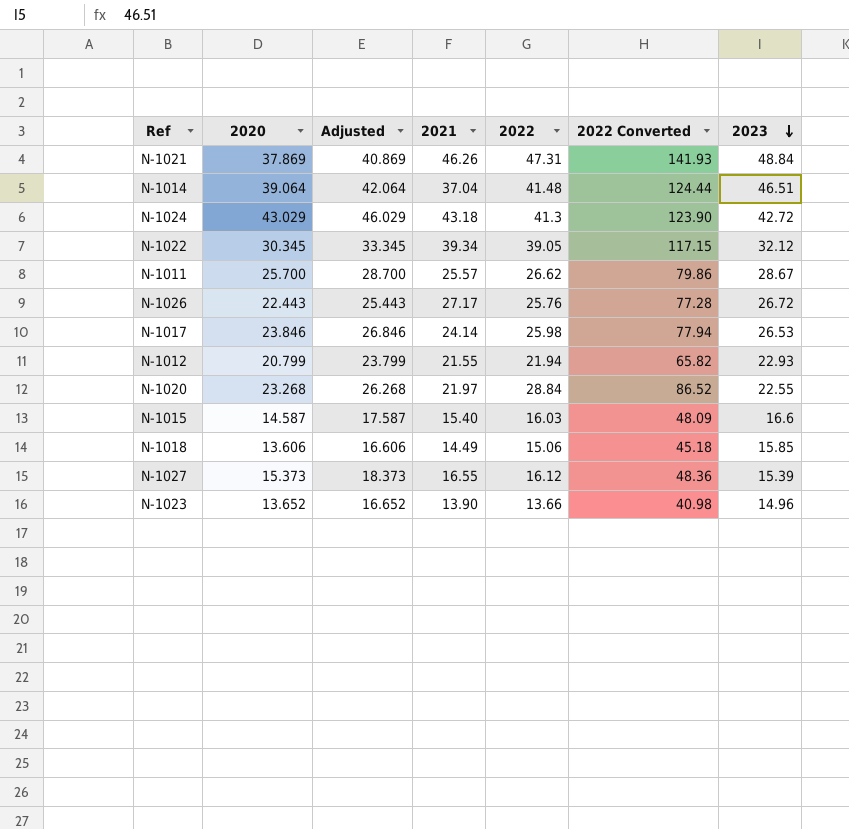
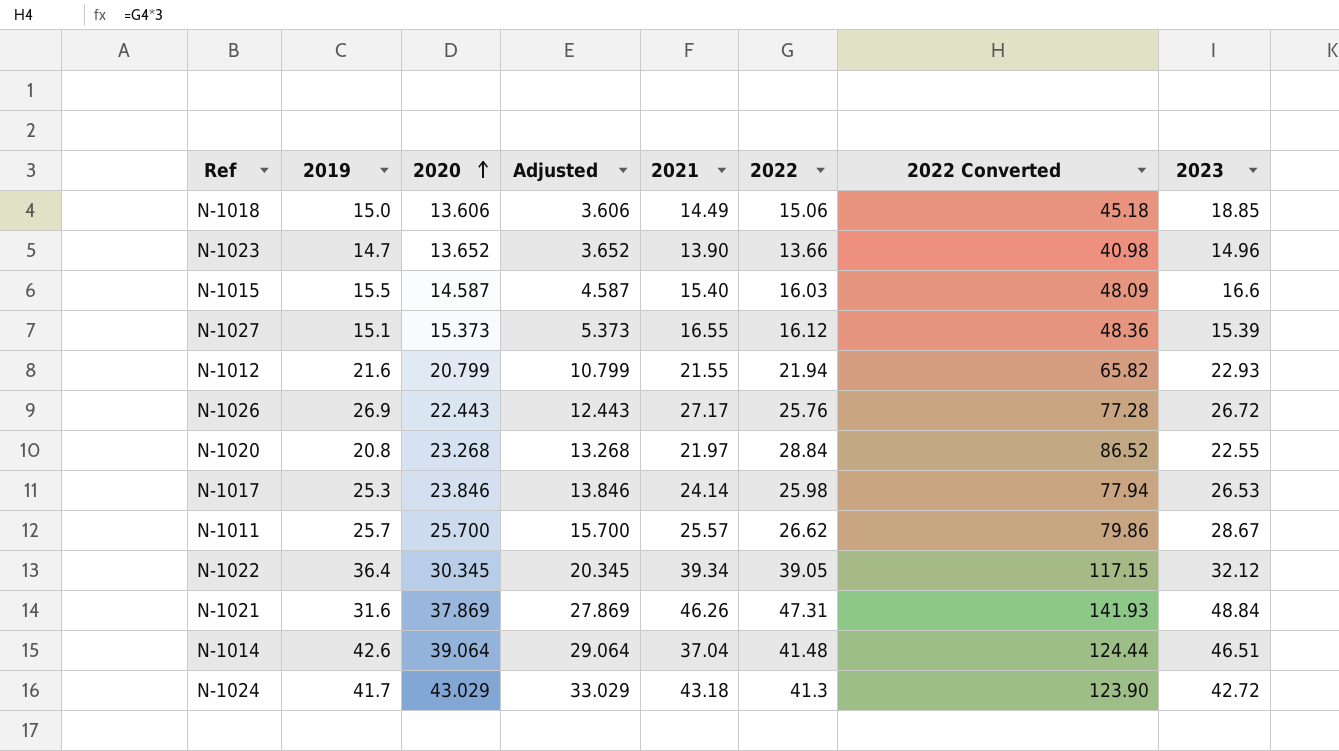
row order: 2023 descending -> 2020 ascending
column 2019 | position: none -> 2
column Adjusted | formula: [2020] + 3 -> [2020] - 10
N-1018 | 2023: 15.85 -> 18.85

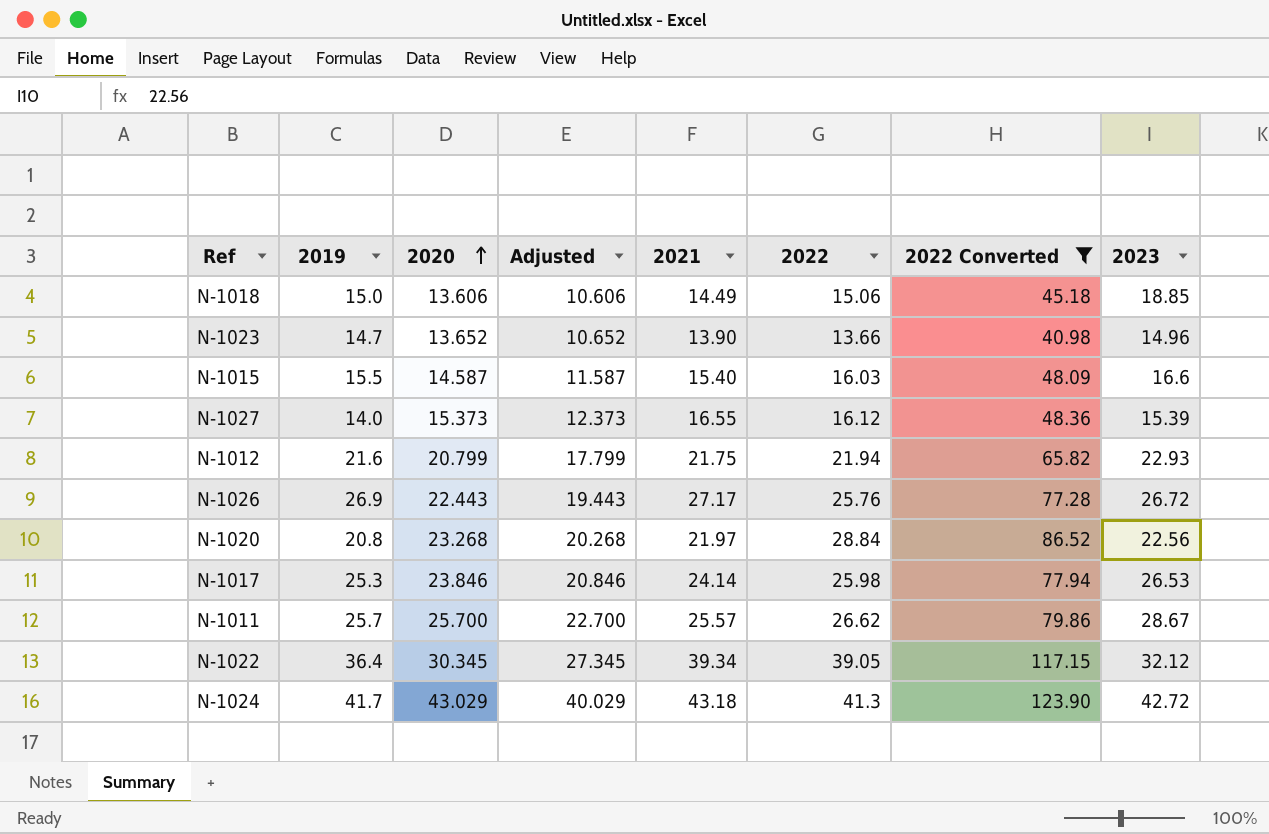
filter: none -> 2022 Converted <= 123.90
column Adjusted | formula: [2020] - 10 -> [2020] - 3
N-1027 | 2019: 15.1 -> 14.0
N-1012 | 2021: 21.55 -> 21.75
N-1020 | 2023: 22.55 -> 22.56

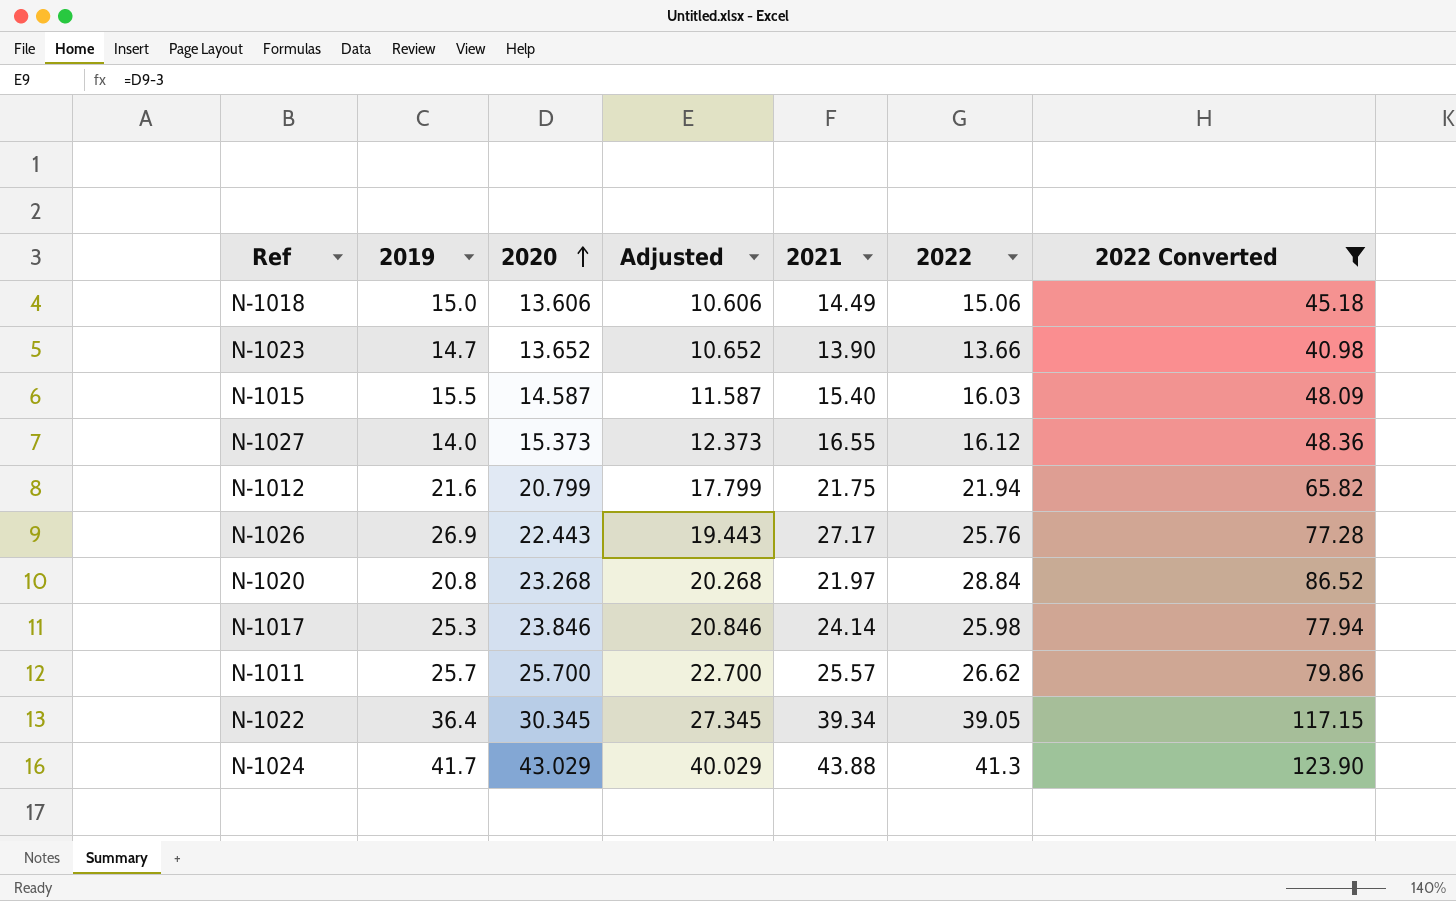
column 2023 | position: 8 -> none
N-1024 | 2021: 43.18 -> 43.88

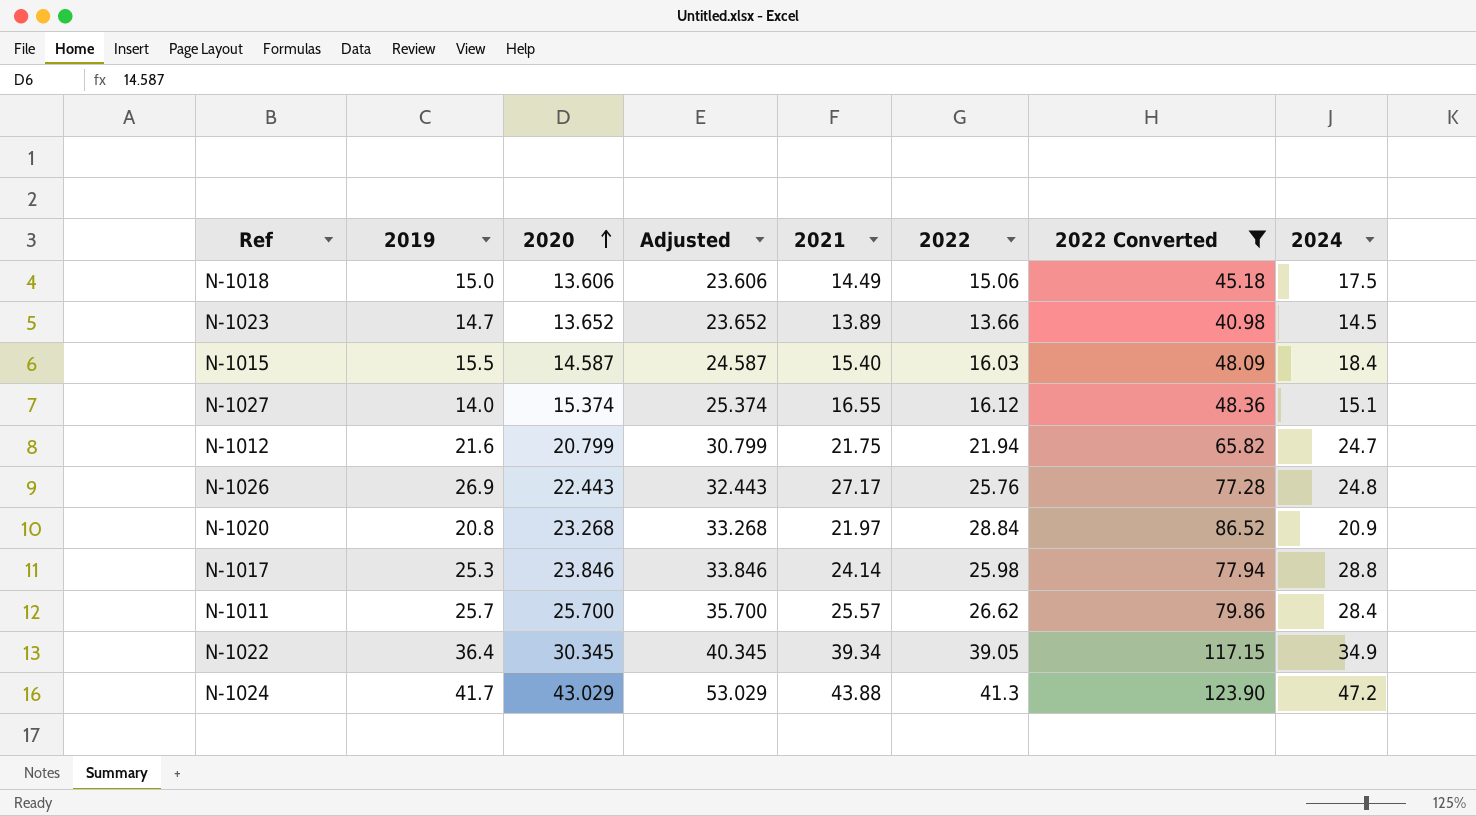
column Adjusted | formula: [2020] - 3 -> [2020] + 10
column 2024 | position: none -> 8
N-1023 | 2021: 13.90 -> 13.89
N-1027 | 2020: 15.373 -> 15.374

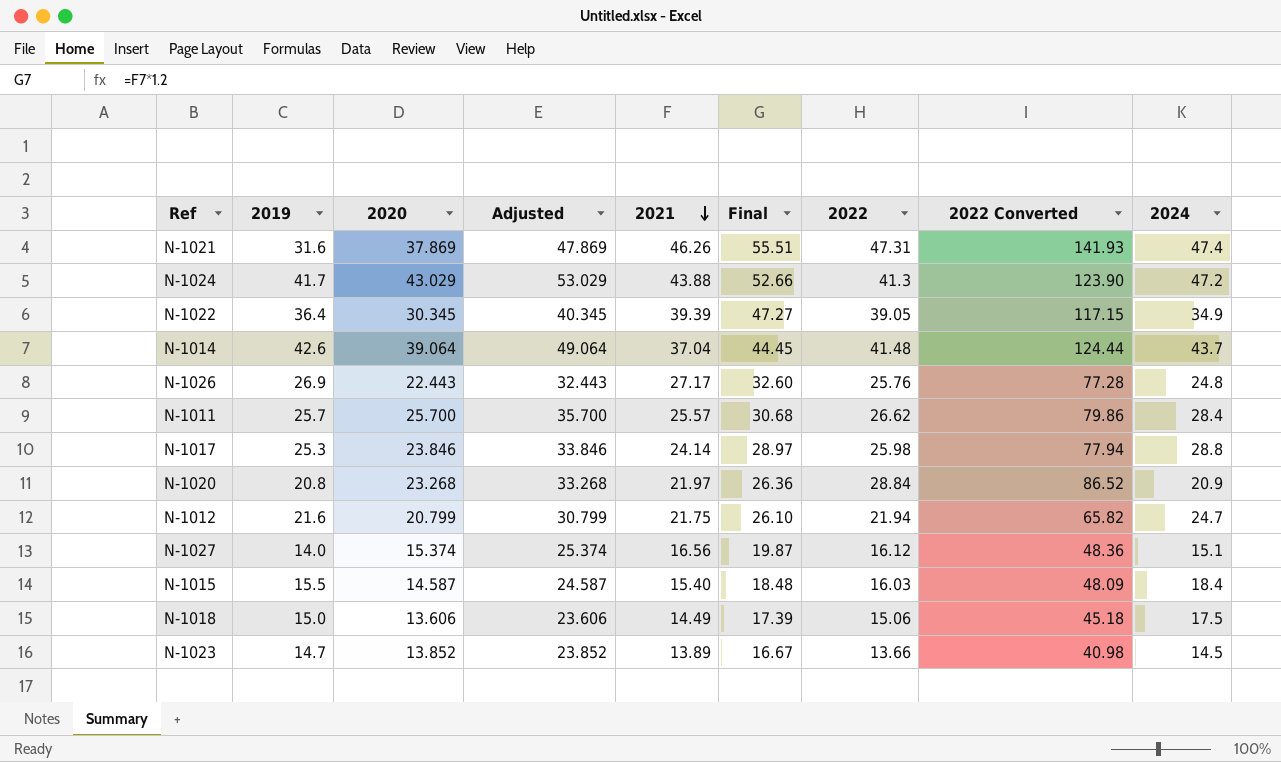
filter: 2022 Converted <= 123.90 -> none
row order: 2020 ascending -> 2021 descending
column Final | formula: none -> [2021] * 1.2
N-1022 | 2021: 39.34 -> 39.39
N-1027 | 2021: 16.55 -> 16.56
N-1023 | 2020: 13.652 -> 13.852
N-1023 | Adjusted: 23.652 -> 23.852

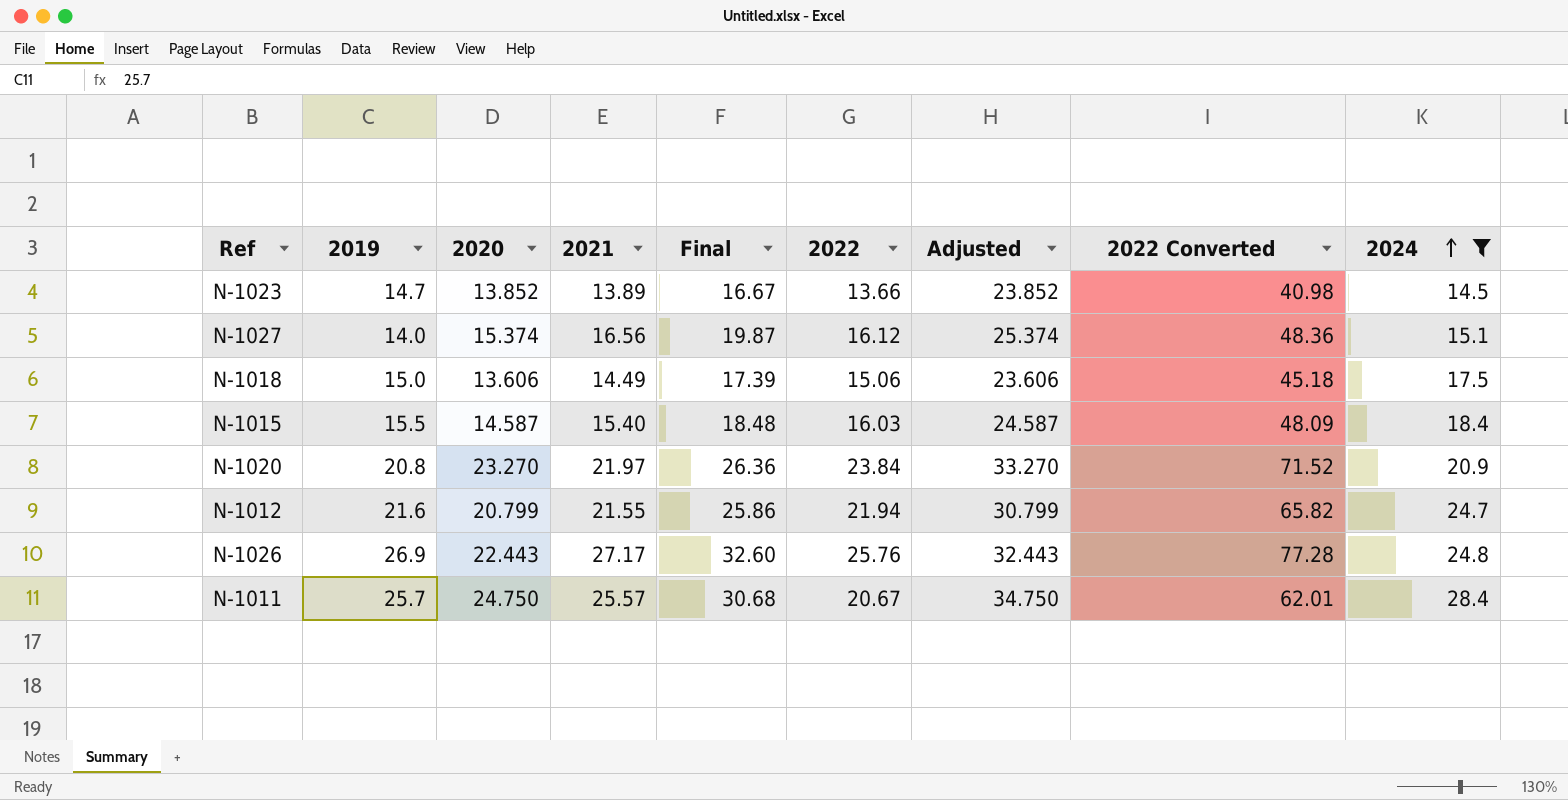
filter: none -> 2024 <= 28.4
row order: 2021 descending -> 2024 ascending
column Adjusted | position: 4 -> 7
N-1020 | 2020: 23.268 -> 23.270
N-1020 | 2022: 28.84 -> 23.84
N-1020 | Adjusted: 33.268 -> 33.270
N-1020 | 2022 Converted: 86.52 -> 71.52
N-1012 | 2021: 21.75 -> 21.55
N-1012 | Final: 26.10 -> 25.86
N-1011 | 2020: 25.700 -> 24.750
N-1011 | 2022: 26.62 -> 20.67
N-1011 | Adjusted: 35.700 -> 34.750
N-1011 | 2022 Converted: 79.86 -> 62.01

